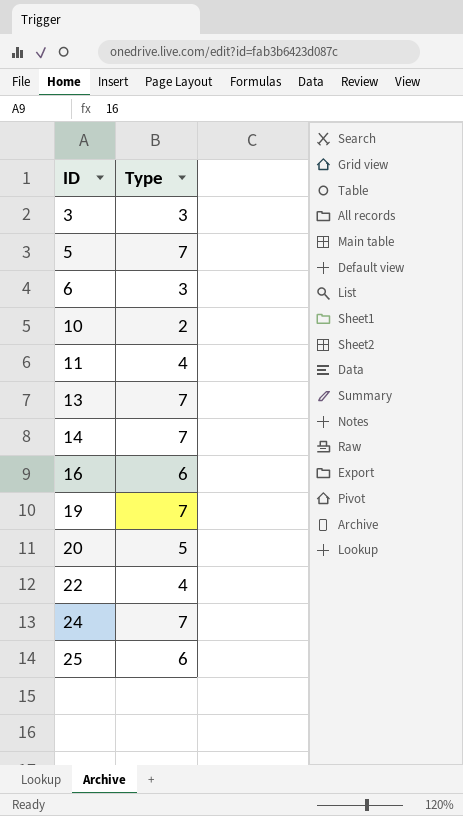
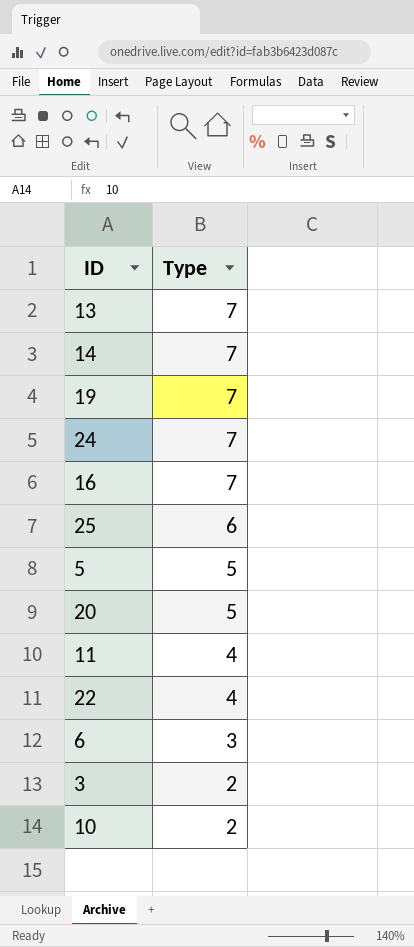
row order: ID ascending -> Type descending
16 | Type: 6 -> 7
5 | Type: 7 -> 5
3 | Type: 3 -> 2

